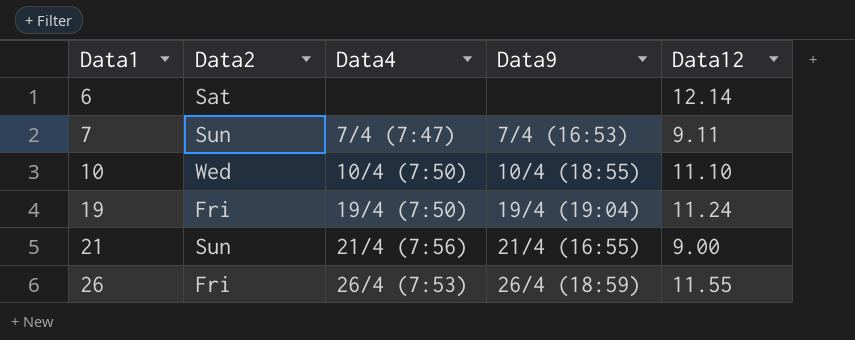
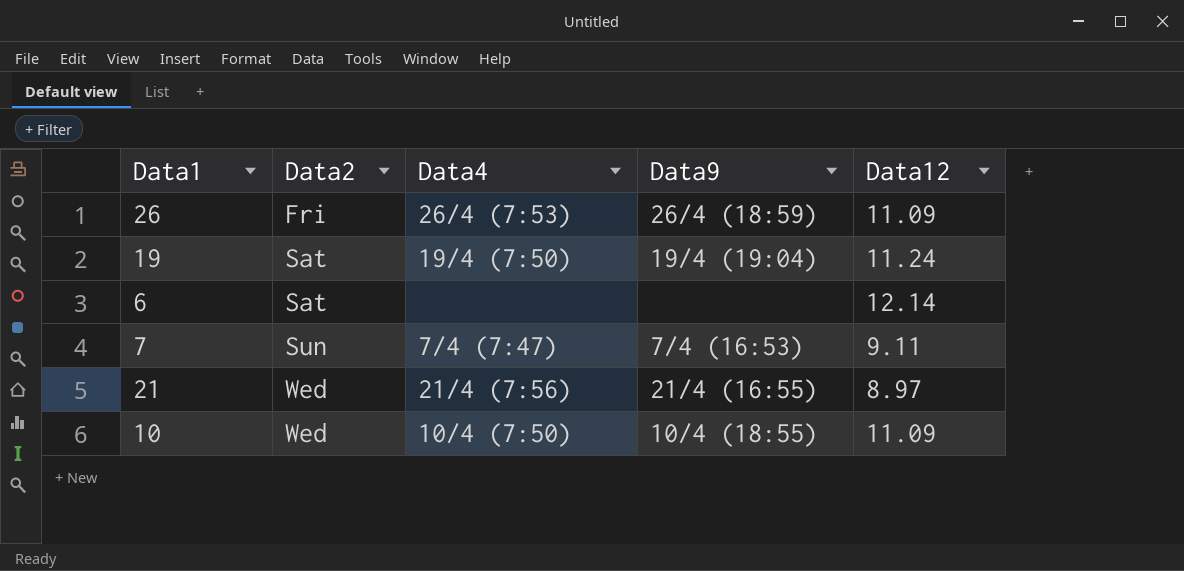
row order: Data1 ascending -> Data2 ascending
26 | Data12: 11.55 -> 11.09
19 | Data2: Fri -> Sat
21 | Data2: Sun -> Wed
21 | Data12: 9.00 -> 8.97
10 | Data12: 11.10 -> 11.09

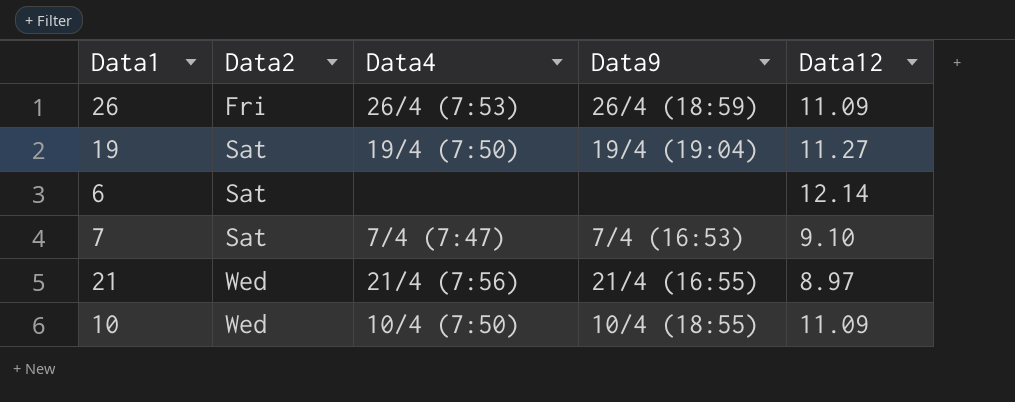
19 | Data12: 11.24 -> 11.27
7 | Data2: Sun -> Sat
7 | Data12: 9.11 -> 9.10

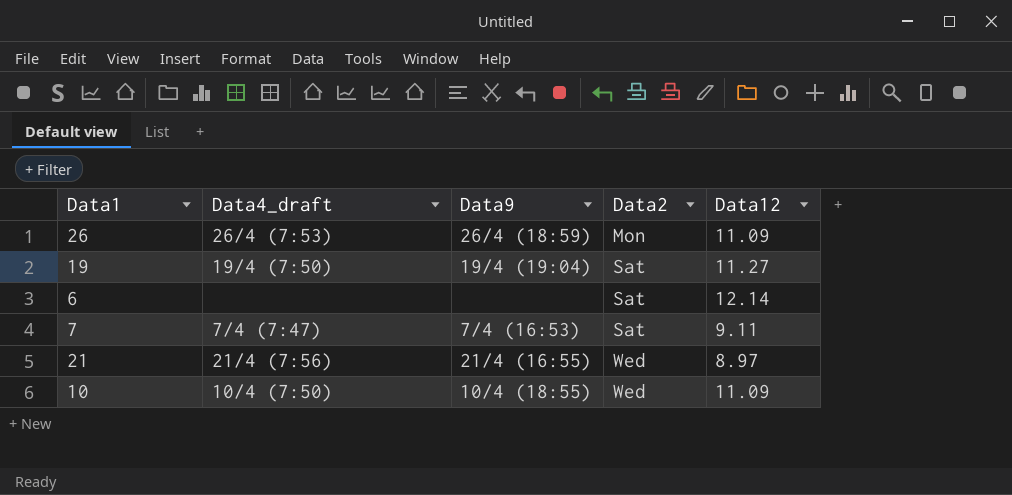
column name: Data4 -> Data4_draft
column Data2 | position: 2 -> 4
26 | Data2: Fri -> Mon
7 | Data12: 9.10 -> 9.11

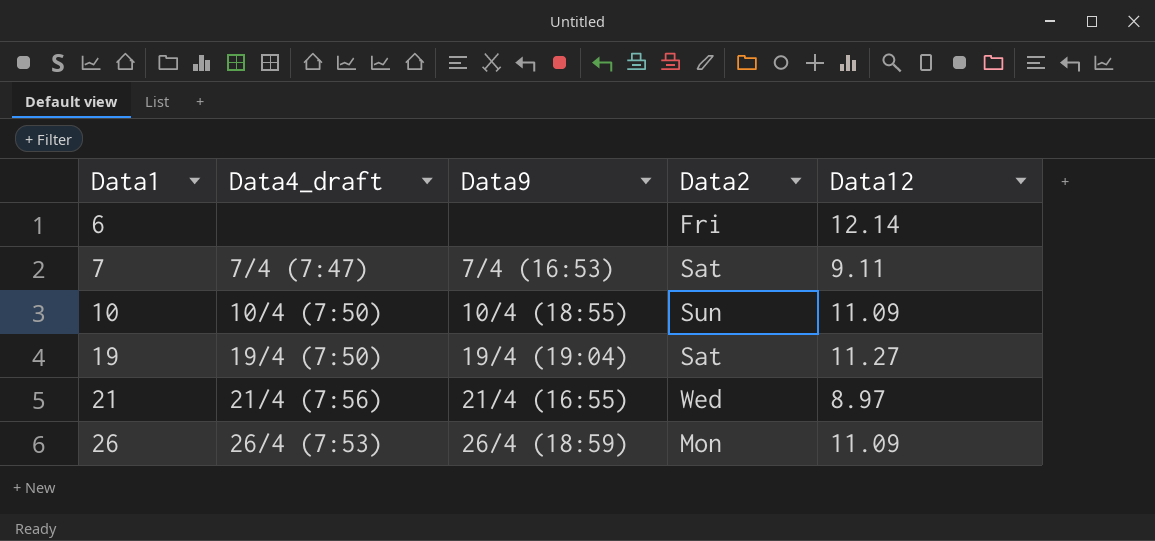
row order: Data2 ascending -> Data1 ascending
6 | Data2: Sat -> Fri
10 | Data2: Wed -> Sun

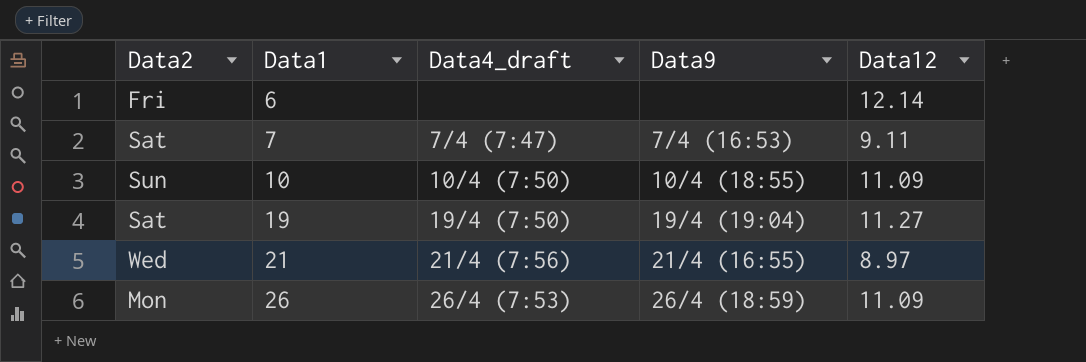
column Data2 | position: 4 -> 1

